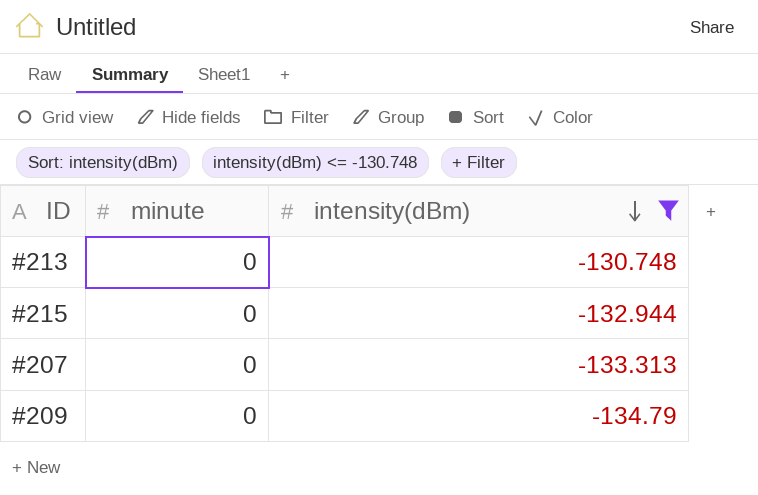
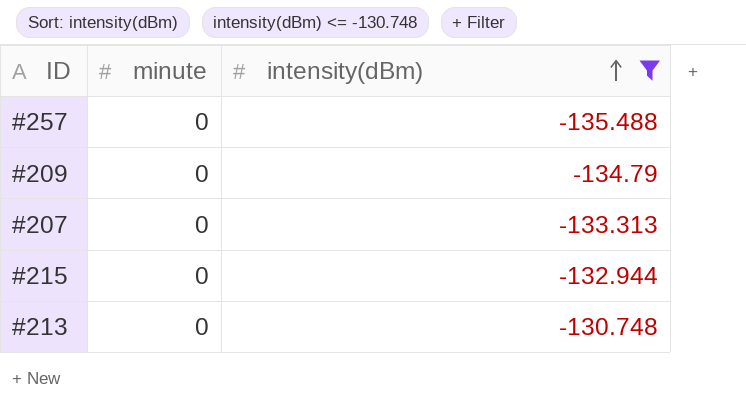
row order: intensity(dBm) descending -> intensity(dBm) ascending
row #257: none -> 0 | -135.488

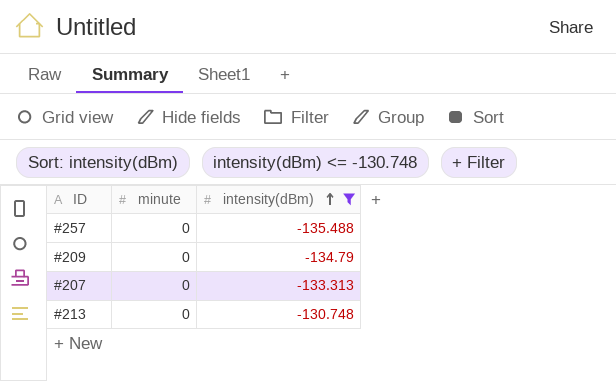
row #215: 0 | -132.944 -> none

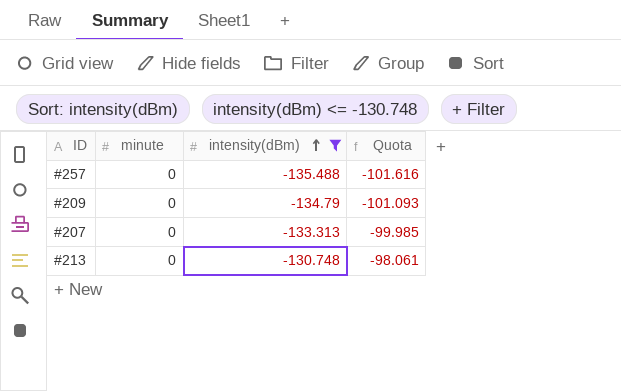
column Quota | formula: none -> [intensity(dBm)] * 0.75

